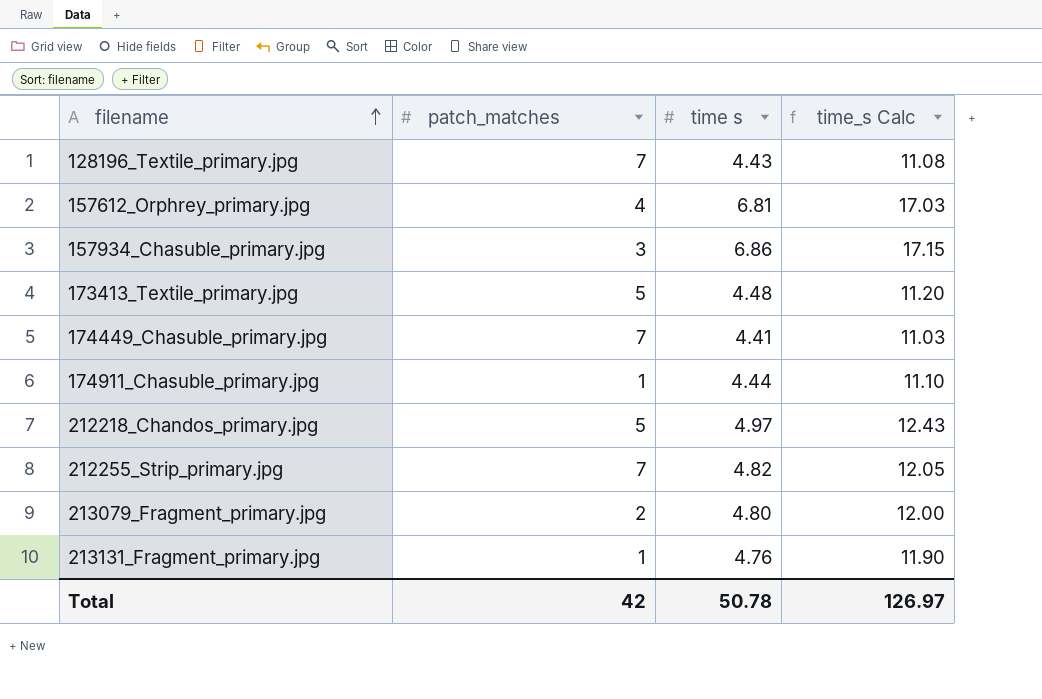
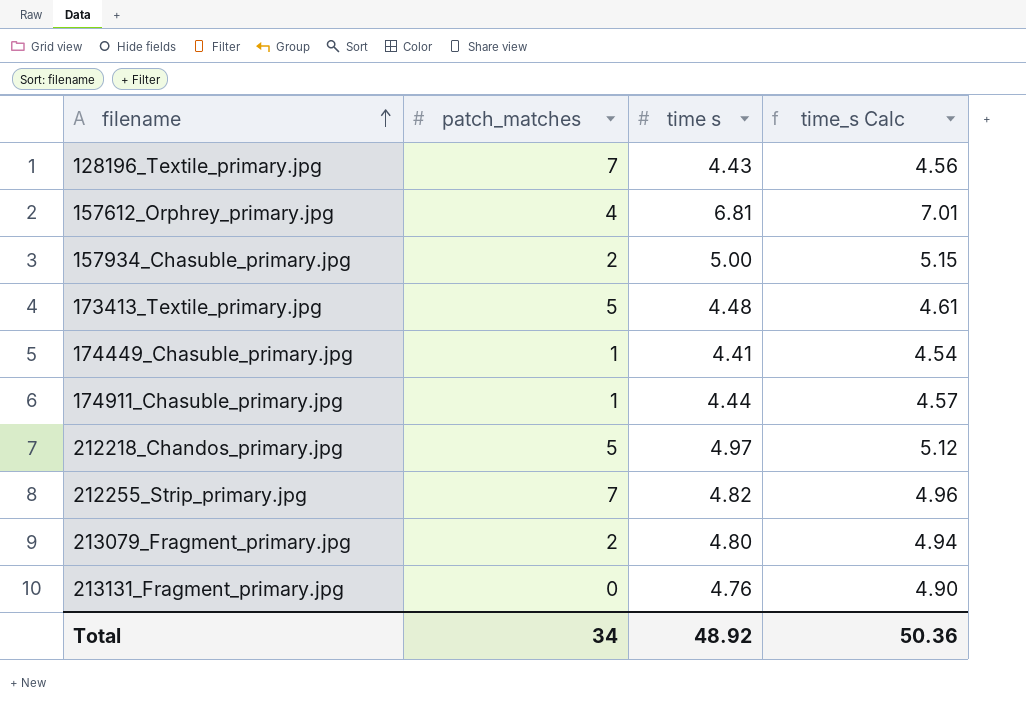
column time_s Calc | formula: [time s] * 2.5 -> [time s] * 1.03
157934_Chasuble_primary.jpg | patch_matches: 3 -> 2
157934_Chasuble_primary.jpg | time s: 6.86 -> 5.00
174449_Chasuble_primary.jpg | patch_matches: 7 -> 1
213131_Fragment_primary.jpg | patch_matches: 1 -> 0
Total | patch_matches: 42 -> 34
Total | time s: 50.78 -> 48.92
Total | time_s Calc: 126.97 -> 50.36

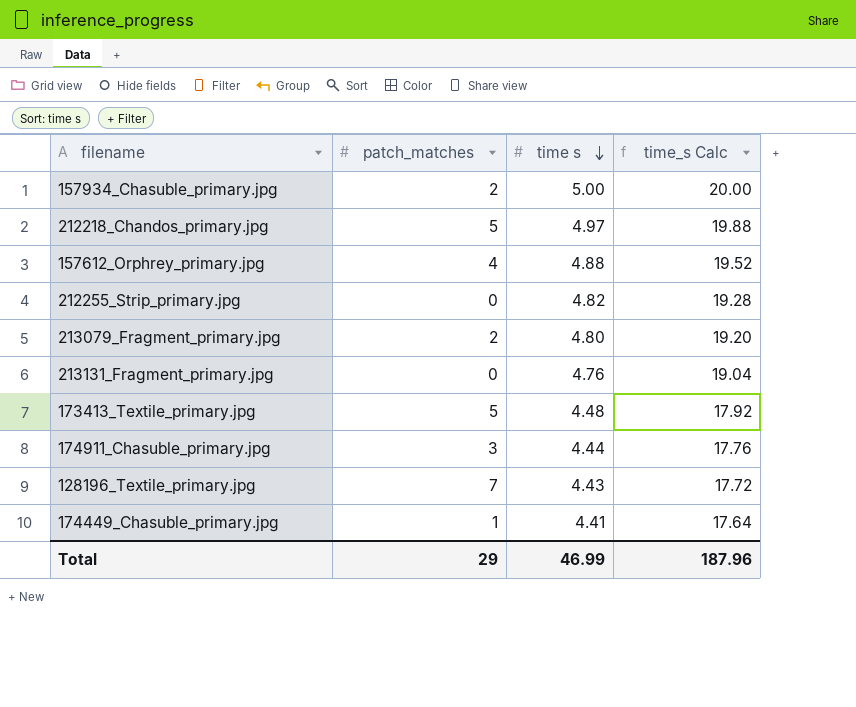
row order: filename ascending -> time s descending
column time_s Calc | formula: [time s] * 1.03 -> [time s] * 4
157612_Orphrey_primary.jpg | time s: 6.81 -> 4.88
212255_Strip_primary.jpg | patch_matches: 7 -> 0
174911_Chasuble_primary.jpg | patch_matches: 1 -> 3
Total | patch_matches: 34 -> 29
Total | time s: 48.92 -> 46.99
Total | time_s Calc: 50.36 -> 187.96

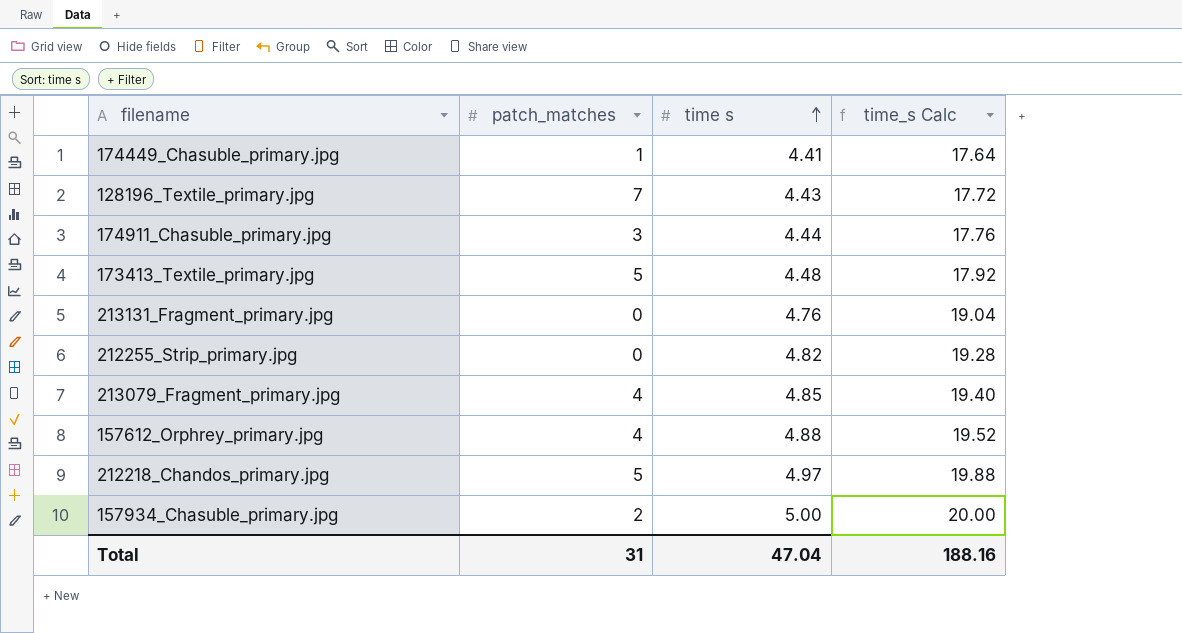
row order: time s descending -> time s ascending
213079_Fragment_primary.jpg | patch_matches: 2 -> 4
213079_Fragment_primary.jpg | time s: 4.80 -> 4.85
213079_Fragment_primary.jpg | time_s Calc: 19.20 -> 19.40
Total | patch_matches: 29 -> 31
Total | time s: 46.99 -> 47.04
Total | time_s Calc: 187.96 -> 188.16

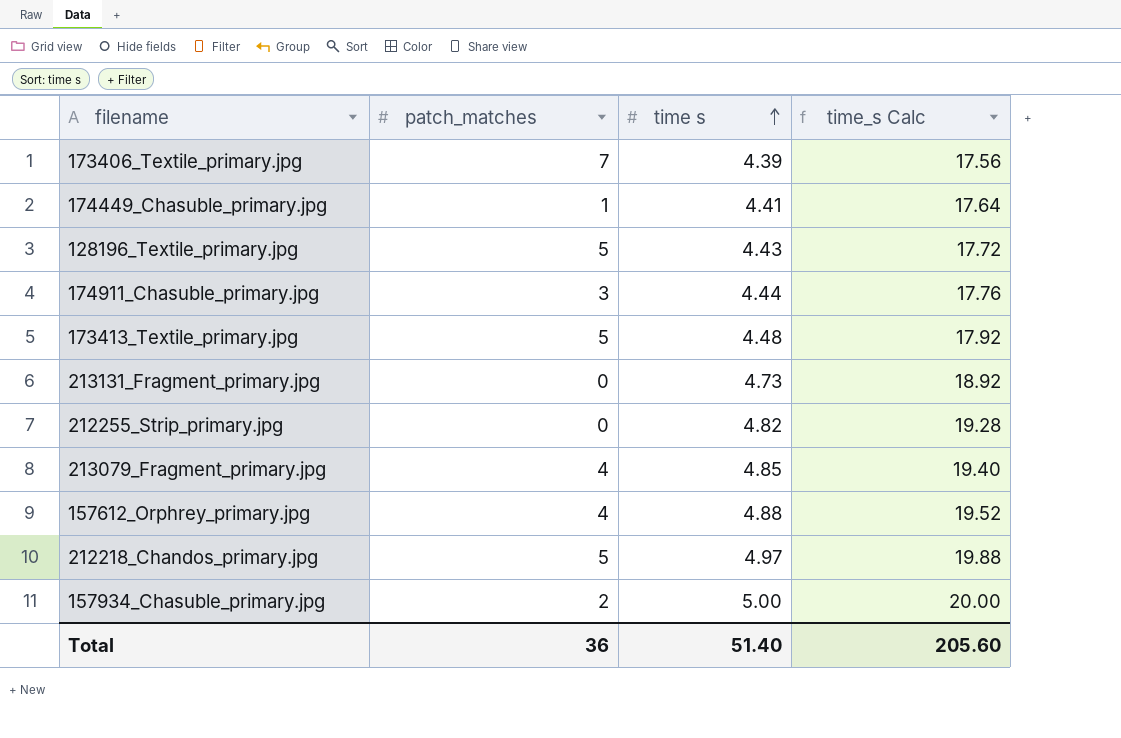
row 173406_Textile_primary.jpg: none -> 7 | 4.39 | 17.56
128196_Textile_primary.jpg | patch_matches: 7 -> 5
213131_Fragment_primary.jpg | time s: 4.76 -> 4.73
213131_Fragment_primary.jpg | time_s Calc: 19.04 -> 18.92
Total | patch_matches: 31 -> 36
Total | time s: 47.04 -> 51.40
Total | time_s Calc: 188.16 -> 205.60

